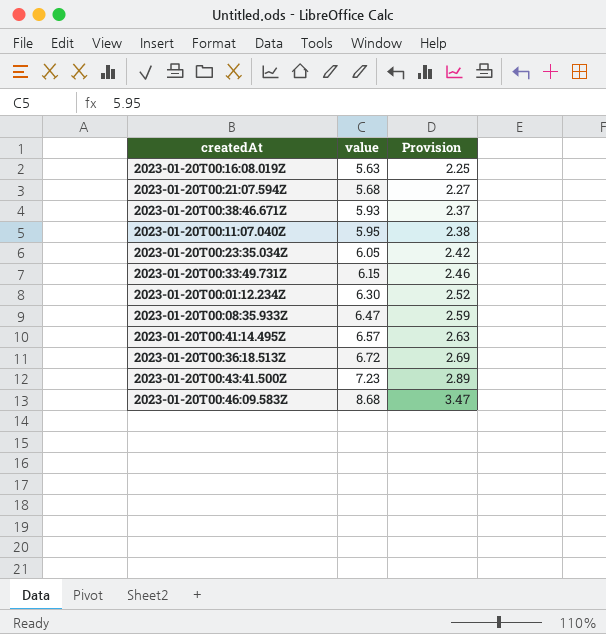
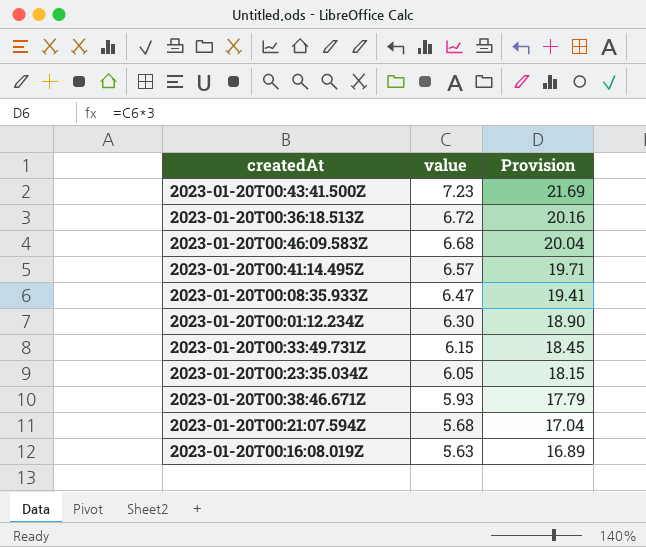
row order: value ascending -> value descending
column Provision | formula: [value] * 0.4 -> [value] * 3
row 2023-01-20T00:11:07.040Z: 5.95 | 2.38 -> none
2023-01-20T00:46:09.583Z | value: 8.68 -> 6.68

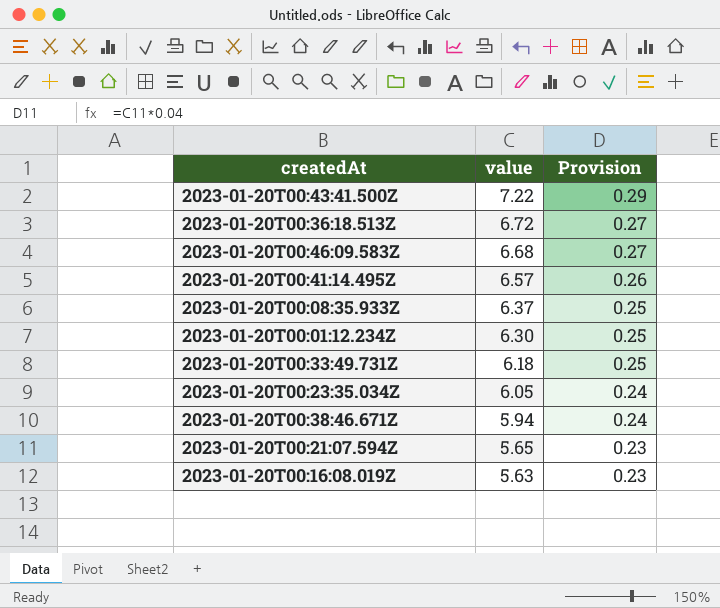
column Provision | formula: [value] * 3 -> [value] * 0.04
2023-01-20T00:43:41.500Z | value: 7.23 -> 7.22
2023-01-20T00:08:35.933Z | value: 6.47 -> 6.37
2023-01-20T00:33:49.731Z | value: 6.15 -> 6.18
2023-01-20T00:38:46.671Z | value: 5.93 -> 5.94
2023-01-20T00:21:07.594Z | value: 5.68 -> 5.65

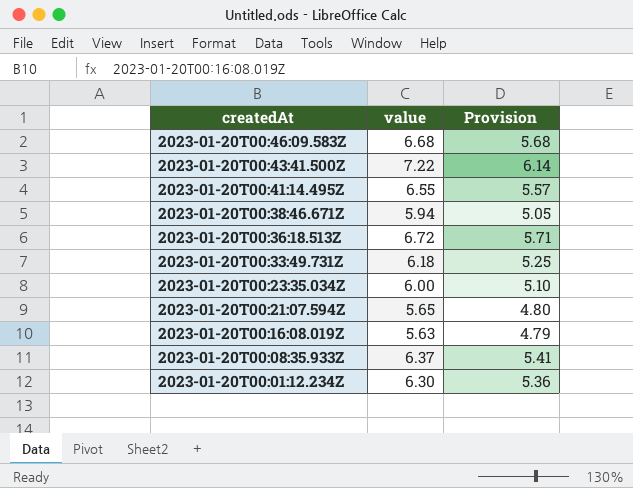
row order: value descending -> createdAt descending
column Provision | formula: [value] * 0.04 -> [value] * 0.85
2023-01-20T00:41:14.495Z | value: 6.57 -> 6.55
2023-01-20T00:23:35.034Z | value: 6.05 -> 6.00

